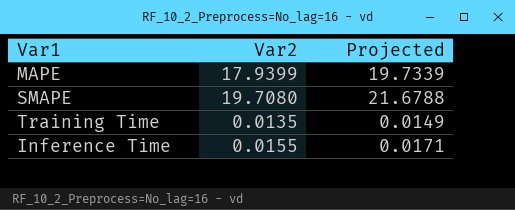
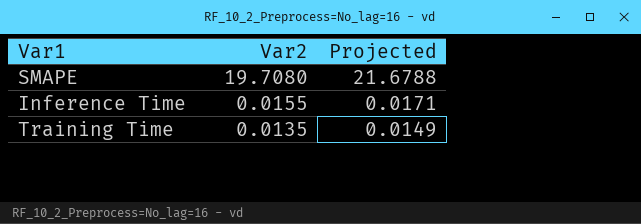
row order: none -> Var2 descending
row MAPE: 17.9399 | 19.7339 -> none

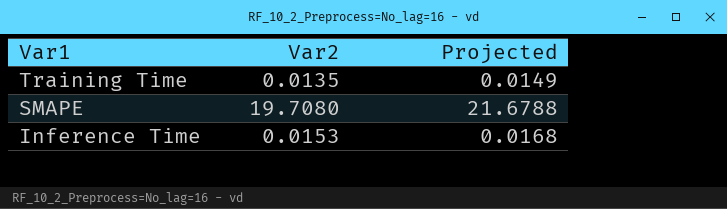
row order: Var2 descending -> Var1 descending
Inference Time | Var2: 0.0155 -> 0.0153
Inference Time | Projected: 0.0171 -> 0.0168

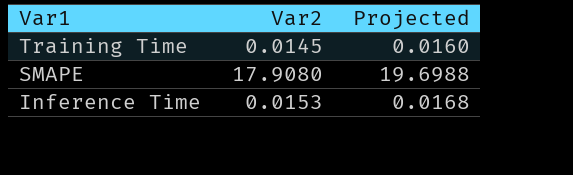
Training Time | Var2: 0.0135 -> 0.0145
Training Time | Projected: 0.0149 -> 0.0160
SMAPE | Var2: 19.7080 -> 17.9080
SMAPE | Projected: 21.6788 -> 19.6988

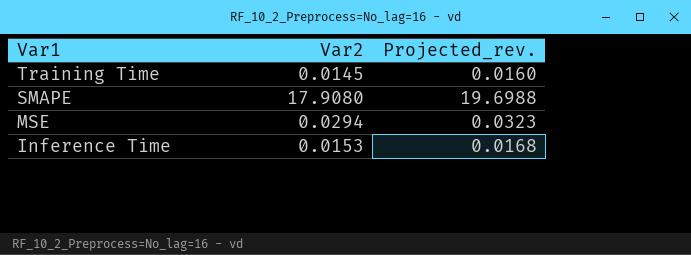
column name: Projected -> Projected_rev.
row MSE: none -> 0.0294 | 0.0323

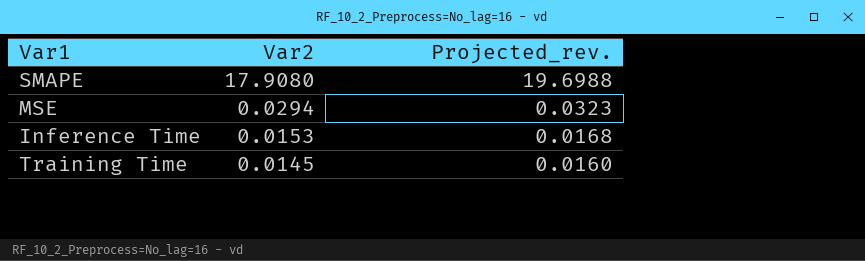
row order: Var1 descending -> Var2 descending

